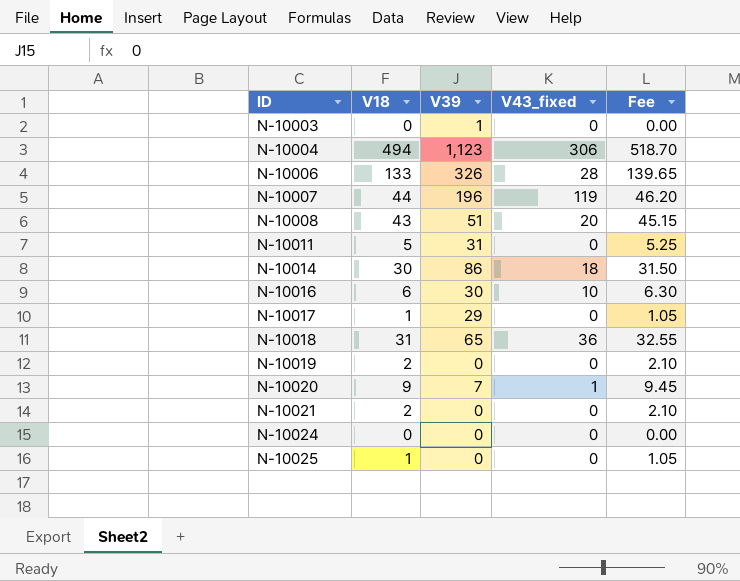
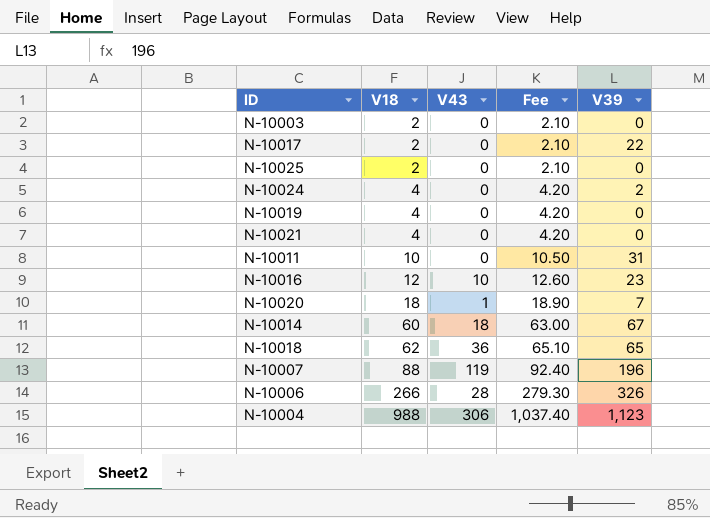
row order: ID ascending -> V18 ascending
column name: V43_fixed -> V43
column V39 | position: 3 -> 5
row N-10008: 43 | 51 | 20 | 45.15 -> none
N-10003 | V18: 0 -> 2
N-10003 | Fee: 0.00 -> 2.10
N-10003 | V39: 1 -> 0
N-10017 | V18: 1 -> 2
N-10017 | Fee: 1.05 -> 2.10
N-10017 | V39: 29 -> 22
N-10025 | V18: 1 -> 2
N-10025 | Fee: 1.05 -> 2.10
N-10024 | V18: 0 -> 4
N-10024 | Fee: 0.00 -> 4.20
N-10024 | V39: 0 -> 2
N-10019 | V18: 2 -> 4
N-10019 | Fee: 2.10 -> 4.20
N-10021 | V18: 2 -> 4
N-10021 | Fee: 2.10 -> 4.20
N-10011 | V18: 5 -> 10
N-10011 | Fee: 5.25 -> 10.50
N-10016 | V18: 6 -> 12
N-10016 | Fee: 6.30 -> 12.60
N-10016 | V39: 30 -> 23
N-10020 | V18: 9 -> 18
N-10020 | Fee: 9.45 -> 18.90
N-10014 | V18: 30 -> 60
N-10014 | Fee: 31.50 -> 63.00
N-10014 | V39: 86 -> 67
N-10018 | V18: 31 -> 62
N-10018 | Fee: 32.55 -> 65.10
N-10007 | V18: 44 -> 88
N-10007 | Fee: 46.20 -> 92.40
N-10006 | V18: 133 -> 266
N-10006 | Fee: 139.65 -> 279.30
N-10004 | V18: 494 -> 988
N-10004 | Fee: 518.70 -> 1,037.40

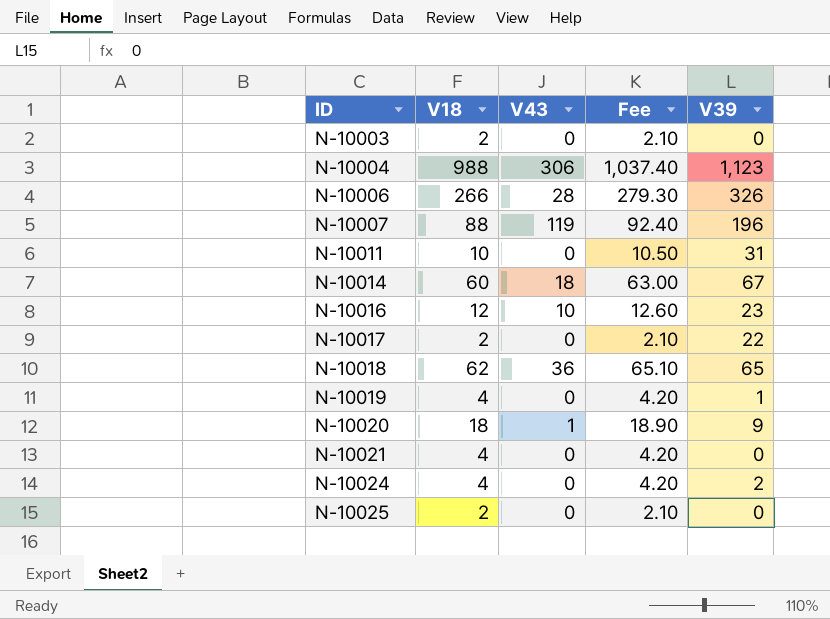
row order: V18 ascending -> ID ascending
N-10019 | V39: 0 -> 1
N-10020 | V39: 7 -> 9

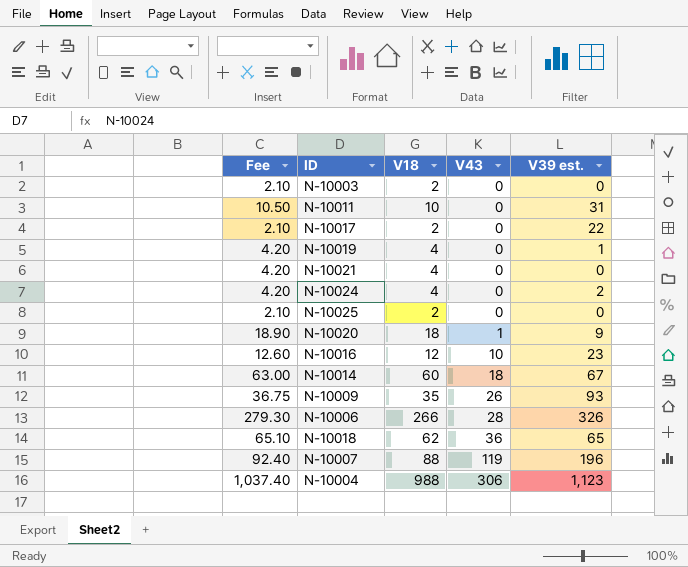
row order: ID ascending -> V43 ascending
column Fee | position: 4 -> 1
column name: V39 -> V39 est.
row N-10009: none -> 36.75 | 35 | 26 | 93

